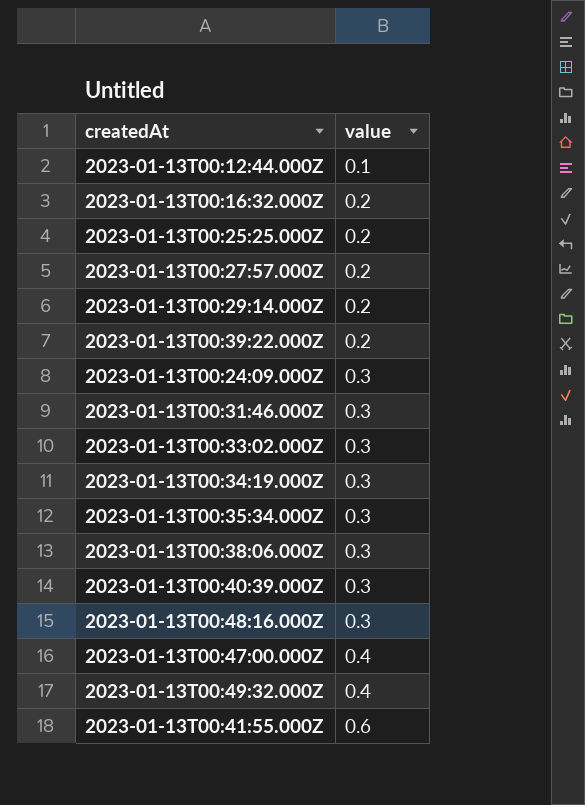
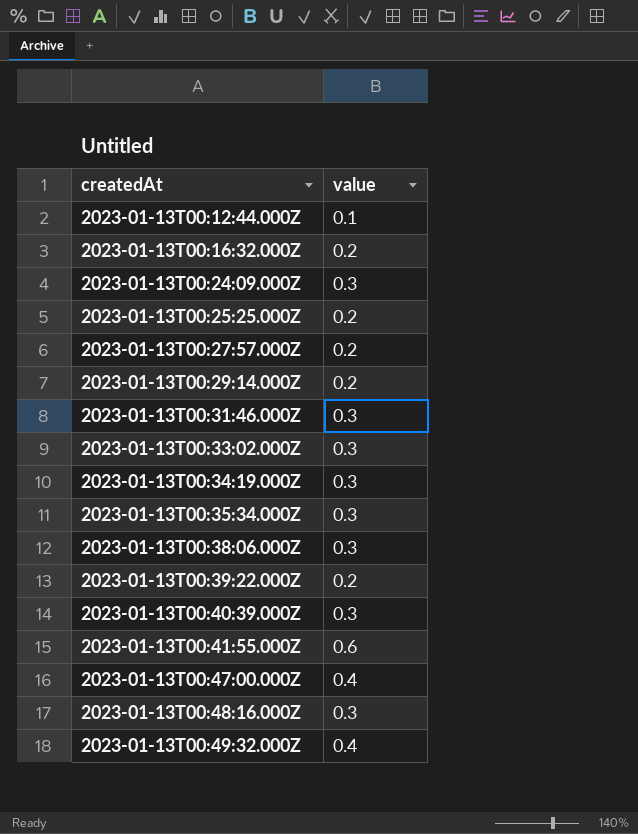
row order: value ascending -> createdAt ascending

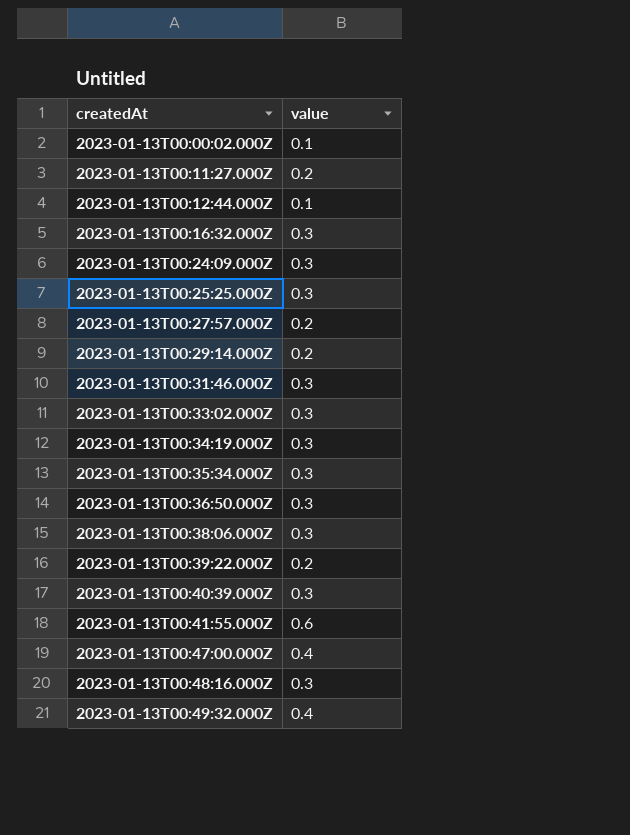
row 2023-01-13T00:00:02.000Z: none -> 0.1
row 2023-01-13T00:11:27.000Z: none -> 0.2
2023-01-13T00:16:32.000Z | value: 0.2 -> 0.3
2023-01-13T00:25:25.000Z | value: 0.2 -> 0.3
row 2023-01-13T00:36:50.000Z: none -> 0.3

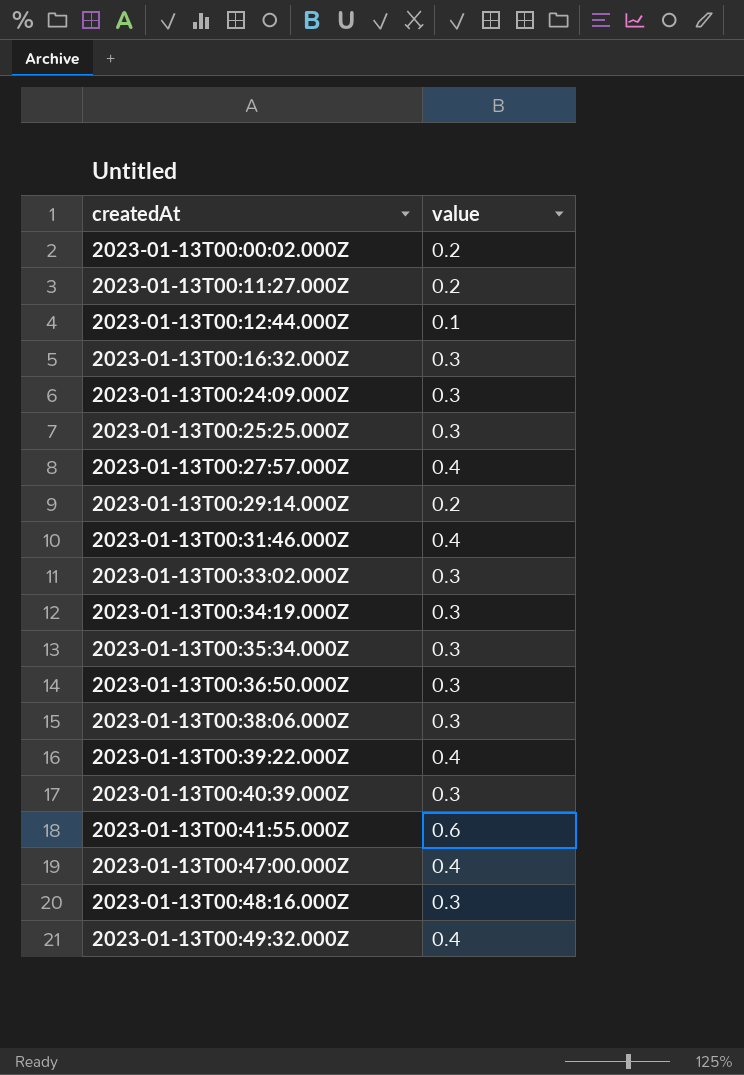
2023-01-13T00:00:02.000Z | value: 0.1 -> 0.2
2023-01-13T00:27:57.000Z | value: 0.2 -> 0.4
2023-01-13T00:31:46.000Z | value: 0.3 -> 0.4
2023-01-13T00:39:22.000Z | value: 0.2 -> 0.4

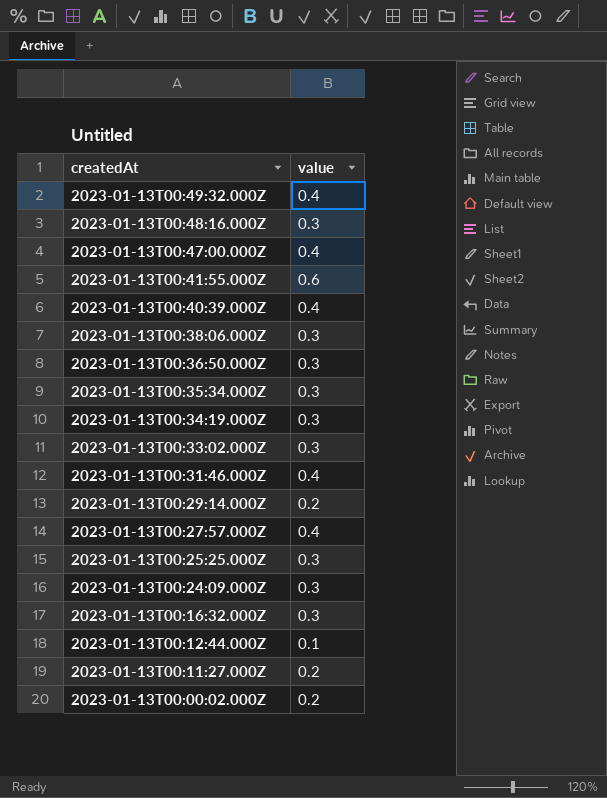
row order: createdAt ascending -> createdAt descending
row 2023-01-13T00:39:22.000Z: 0.4 -> none
2023-01-13T00:40:39.000Z | value: 0.3 -> 0.4

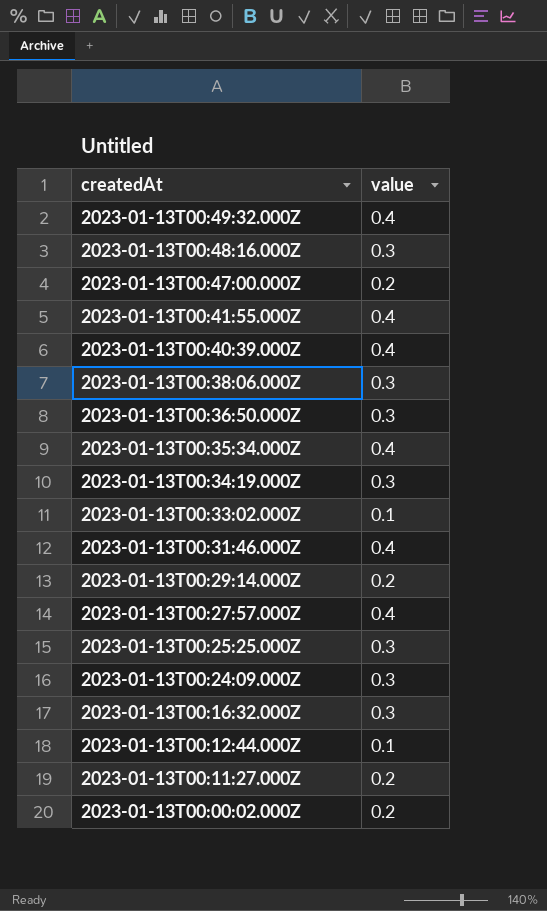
2023-01-13T00:47:00.000Z | value: 0.4 -> 0.2
2023-01-13T00:41:55.000Z | value: 0.6 -> 0.4
2023-01-13T00:35:34.000Z | value: 0.3 -> 0.4
2023-01-13T00:33:02.000Z | value: 0.3 -> 0.1

